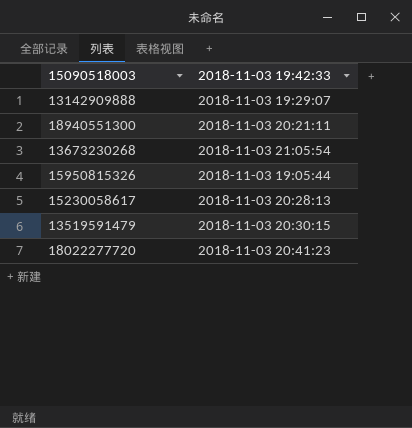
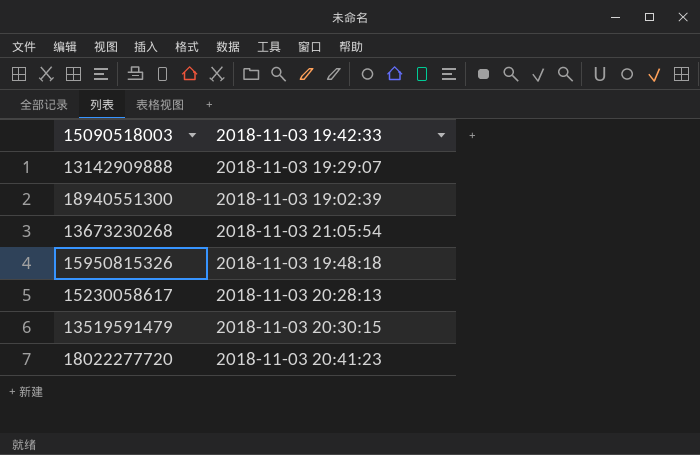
18940551300 | 2018-11-03 19:42:33: 2018-11-03 20:21:11 -> 2018-11-03 19:02:39
15950815326 | 2018-11-03 19:42:33: 2018-11-03 19:05:44 -> 2018-11-03 19:48:18

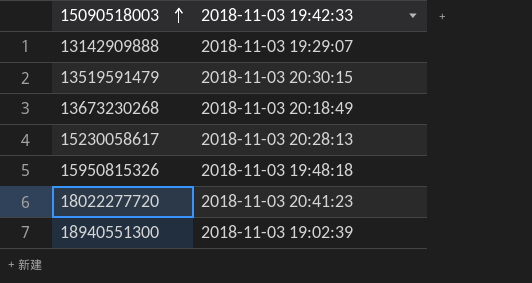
row order: none -> 15090518003 ascending
13673230268 | 2018-11-03 19:42:33: 2018-11-03 21:05:54 -> 2018-11-03 20:18:49

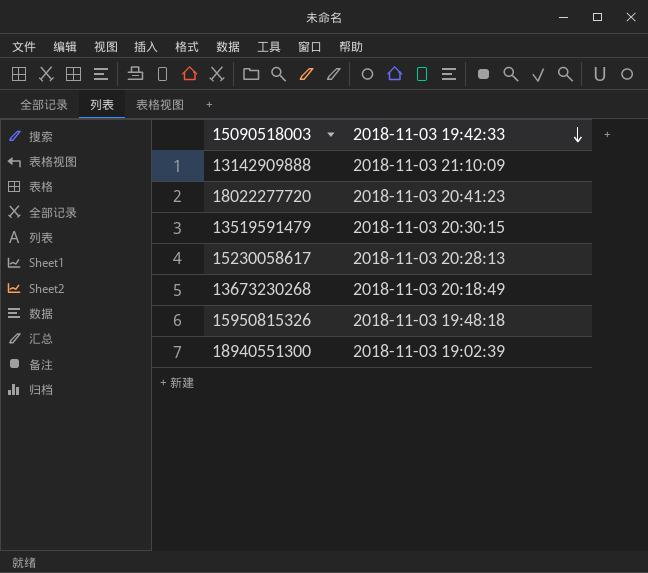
row order: 15090518003 ascending -> 2018-11-03 19:42:33 descending
13142909888 | 2018-11-03 19:42:33: 2018-11-03 19:29:07 -> 2018-11-03 21:10:09

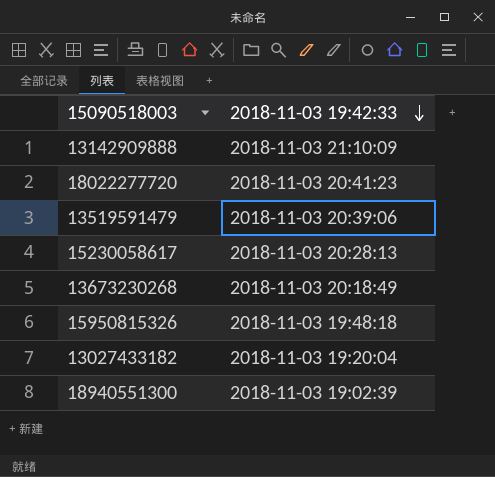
13519591479 | 2018-11-03 19:42:33: 2018-11-03 20:30:15 -> 2018-11-03 20:39:06
row 13027433182: none -> 2018-11-03 19:20:04

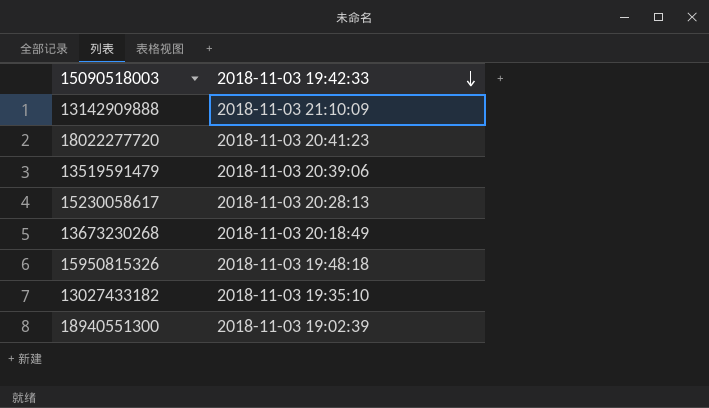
13027433182 | 2018-11-03 19:42:33: 2018-11-03 19:20:04 -> 2018-11-03 19:35:10

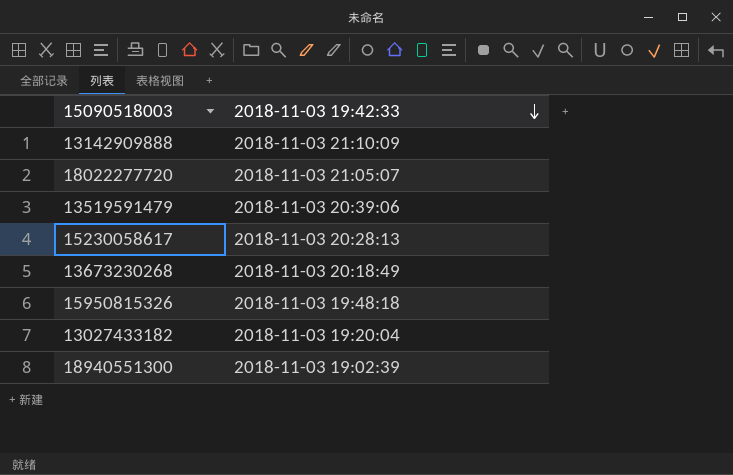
18022277720 | 2018-11-03 19:42:33: 2018-11-03 20:41:23 -> 2018-11-03 21:05:07
13027433182 | 2018-11-03 19:42:33: 2018-11-03 19:35:10 -> 2018-11-03 19:20:04

